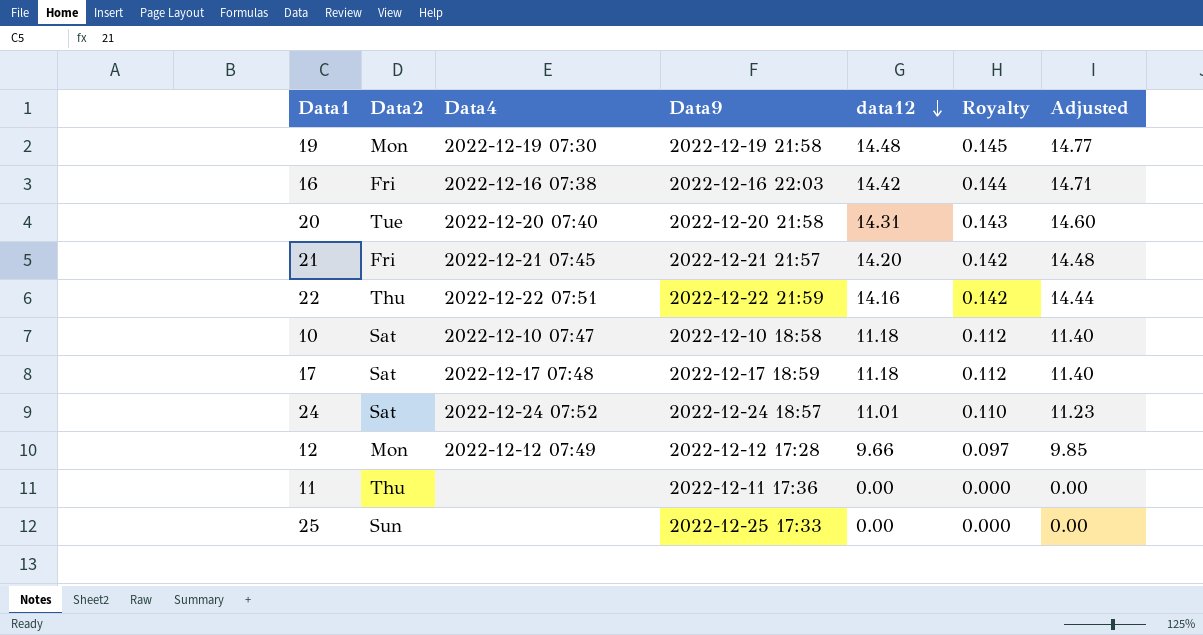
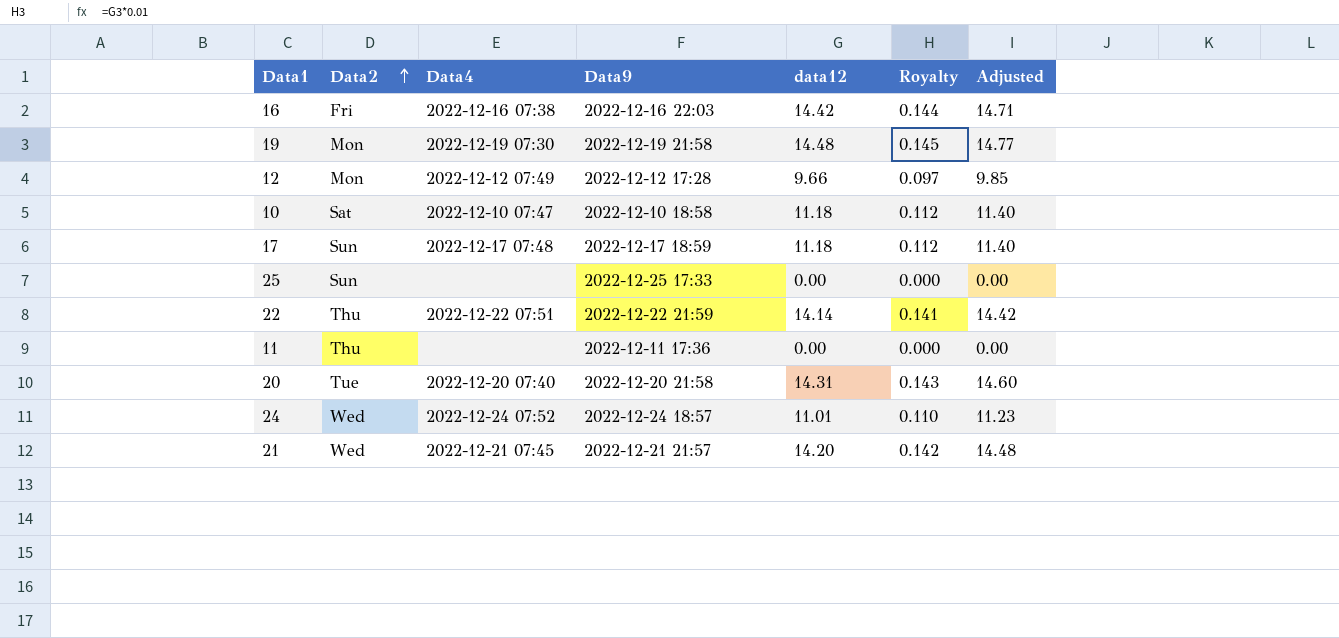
row order: data12 descending -> Data2 ascending
17 | Data2: Sat -> Sun
22 | data12: 14.16 -> 14.14
22 | Royalty: 0.142 -> 0.141
22 | Adjusted: 14.44 -> 14.42
24 | Data2: Sat -> Wed
21 | Data2: Fri -> Wed

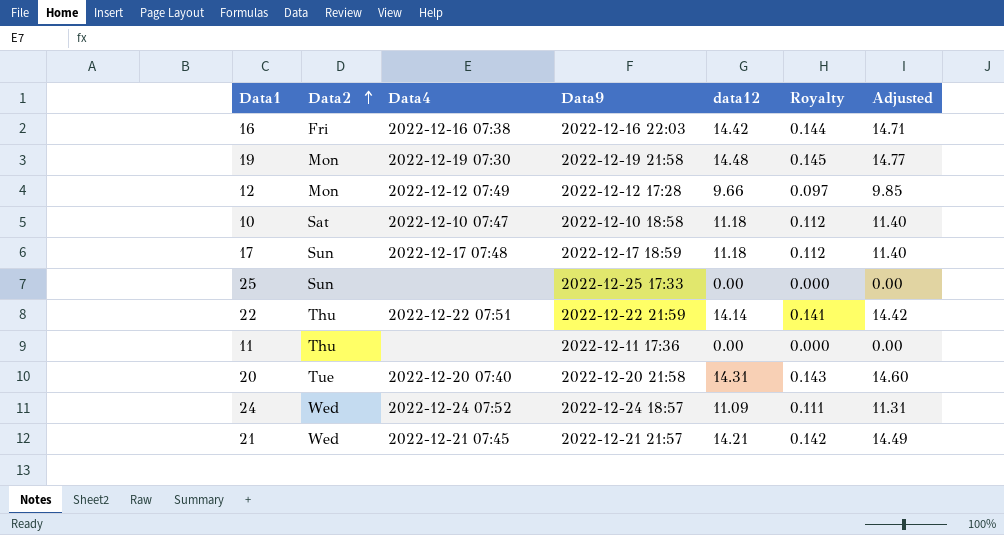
24 | data12: 11.01 -> 11.09
24 | Royalty: 0.110 -> 0.111
24 | Adjusted: 11.23 -> 11.31
21 | data12: 14.20 -> 14.21
21 | Adjusted: 14.48 -> 14.49

